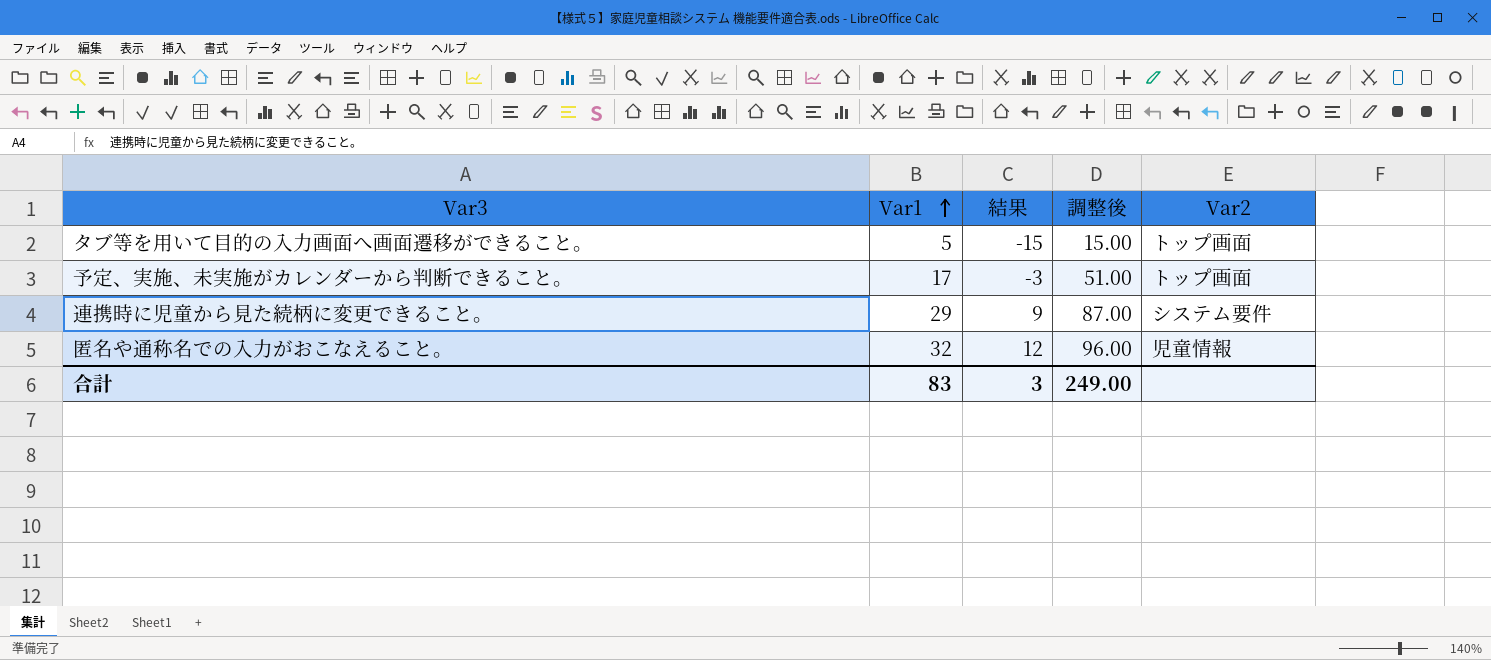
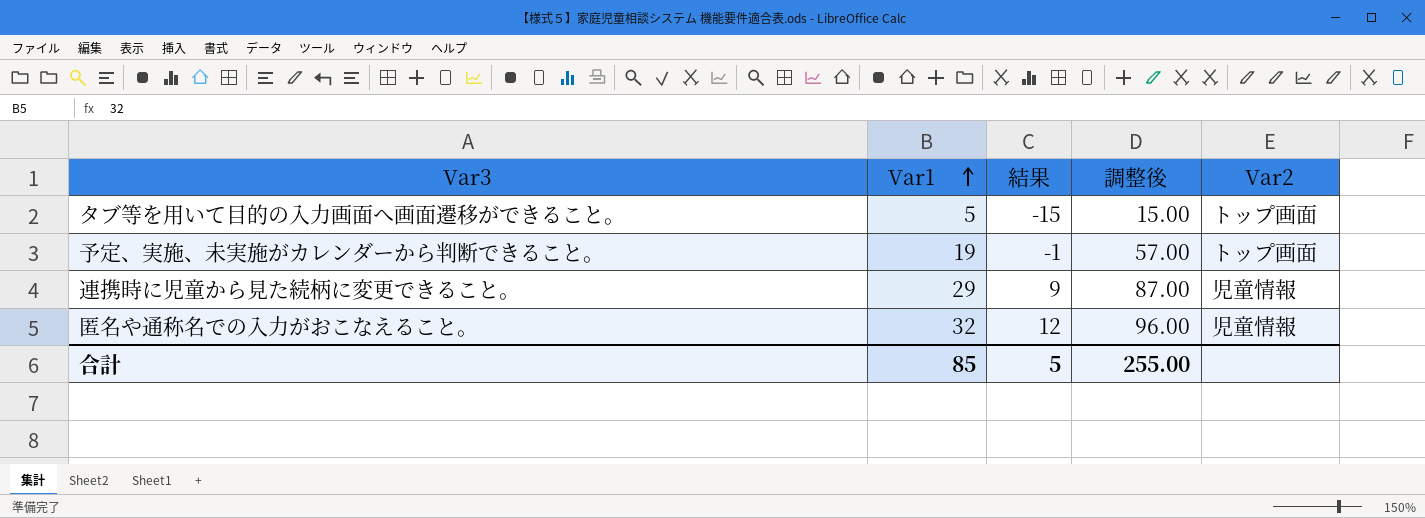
予定、実施、未実施がカレンダーから判断できること。 | Var1: 17 -> 19
予定、実施、未実施がカレンダーから判断できること。 | 結果: -3 -> -1
予定、実施、未実施がカレンダーから判断できること。 | 調整後: 51.00 -> 57.00
連携時に児童から見た続柄に変更できること。 | Var2: システム要件 -> 児童情報
合計 | Var1: 83 -> 85
合計 | 結果: 3 -> 5
合計 | 調整後: 249.00 -> 255.00

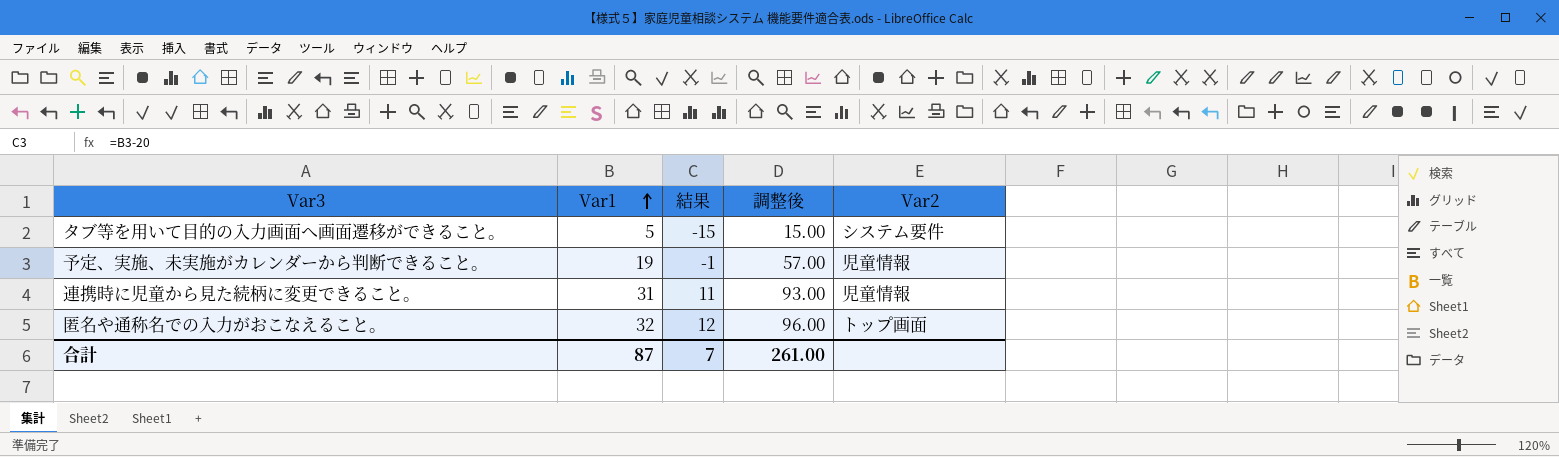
タブ等を用いて目的の入力画面へ画面遷移ができること。 | Var2: トップ画面 -> システム要件
予定、実施、未実施がカレンダーから判断できること。 | Var2: トップ画面 -> 児童情報
連携時に児童から見た続柄に変更できること。 | Var1: 29 -> 31
連携時に児童から見た続柄に変更できること。 | 結果: 9 -> 11
連携時に児童から見た続柄に変更できること。 | 調整後: 87.00 -> 93.00
匿名や通称名での入力がおこなえること。 | Var2: 児童情報 -> トップ画面
合計 | Var1: 85 -> 87
合計 | 結果: 5 -> 7
合計 | 調整後: 255.00 -> 261.00

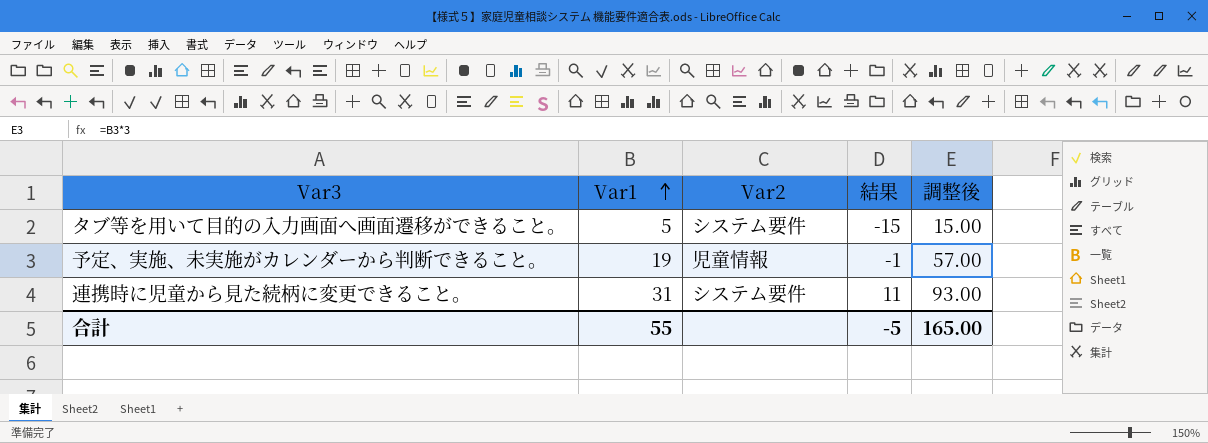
column Var2 | position: 5 -> 3
row 匿名や通称名での入力がおこなえること。: 32 | 12 | 96.00 | トップ画面 -> none
連携時に児童から見た続柄に変更できること。 | Var2: 児童情報 -> システム要件
合計 | Var1: 87 -> 55
合計 | 結果: 7 -> -5
合計 | 調整後: 261.00 -> 165.00

